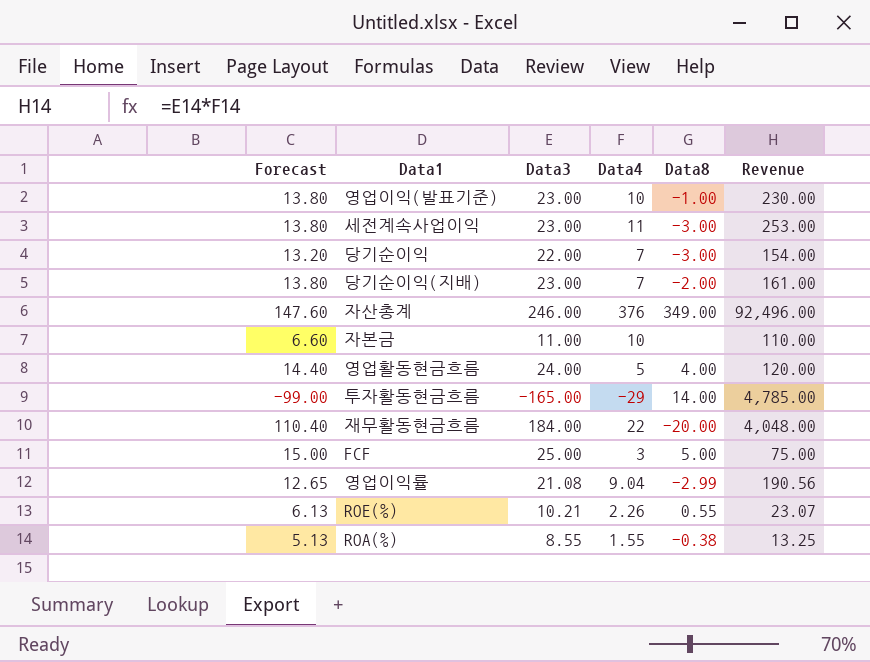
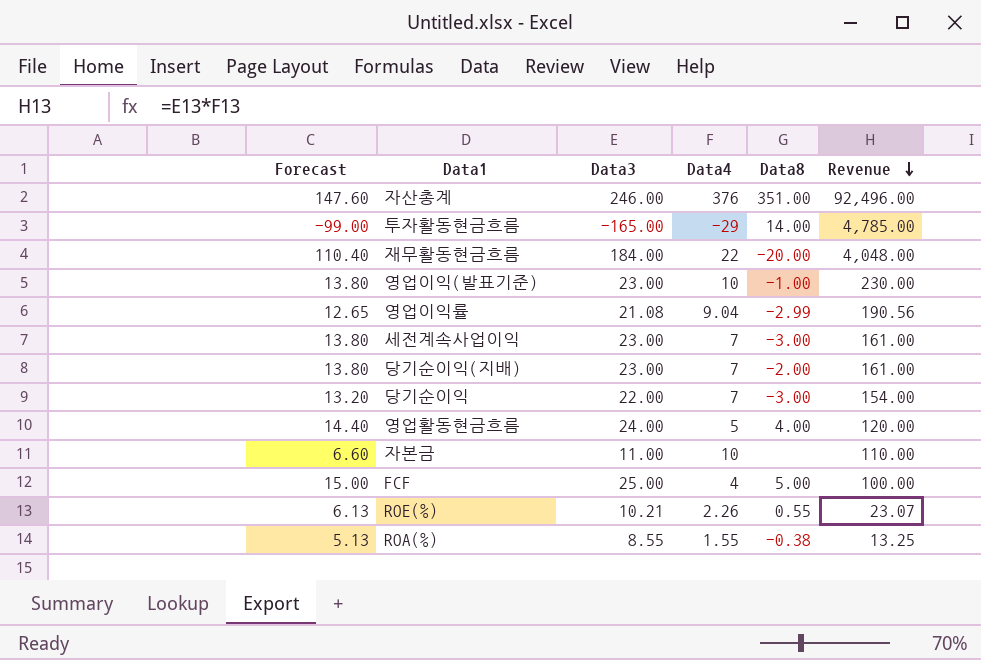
row order: none -> Revenue descending
자산총계 | Data8: 349.00 -> 351.00
세전계속사업이익 | Data4: 11 -> 7
세전계속사업이익 | Revenue: 253.00 -> 161.00
FCF | Data4: 3 -> 4
FCF | Revenue: 75.00 -> 100.00

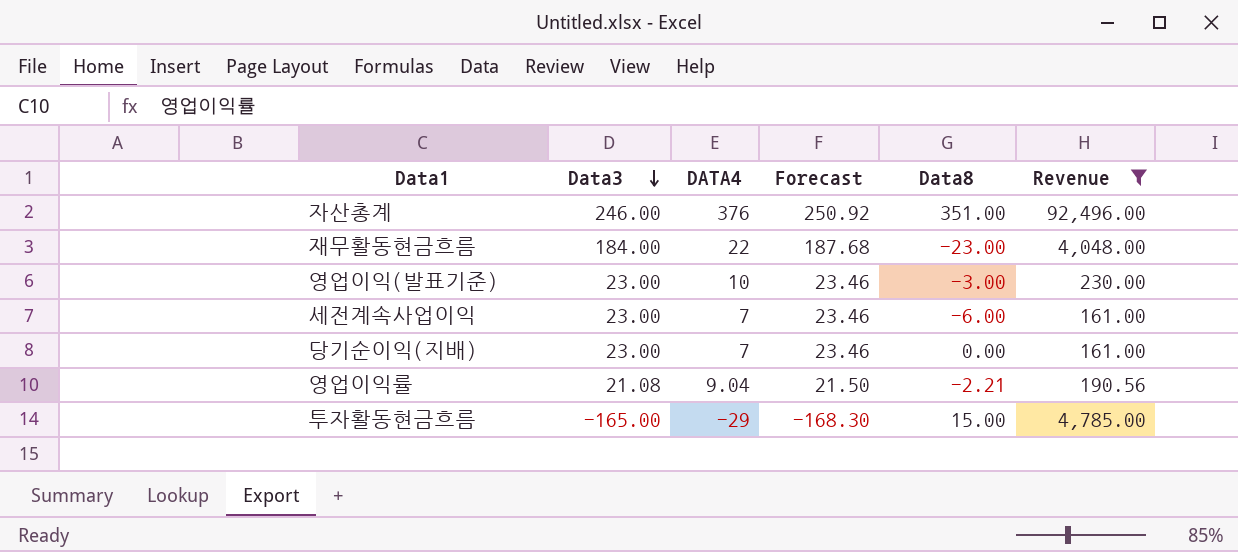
filter: none -> Revenue >= 161.00
row order: Revenue descending -> Data3 descending
column name: Data4 -> DATA4
column Forecast | formula: [Data3] * 0.6 -> [Data3] * 1.02
column Forecast | position: 1 -> 4
재무활동현금흐름 | Data8: -20.00 -> -23.00
영업이익(발표기준) | Data8: -1.00 -> -3.00
세전계속사업이익 | Data8: -3.00 -> -6.00
당기순이익(지배) | Data8: -2.00 -> 0.00
영업이익률 | Data8: -2.99 -> -2.21
투자활동현금흐름 | Data8: 14.00 -> 15.00

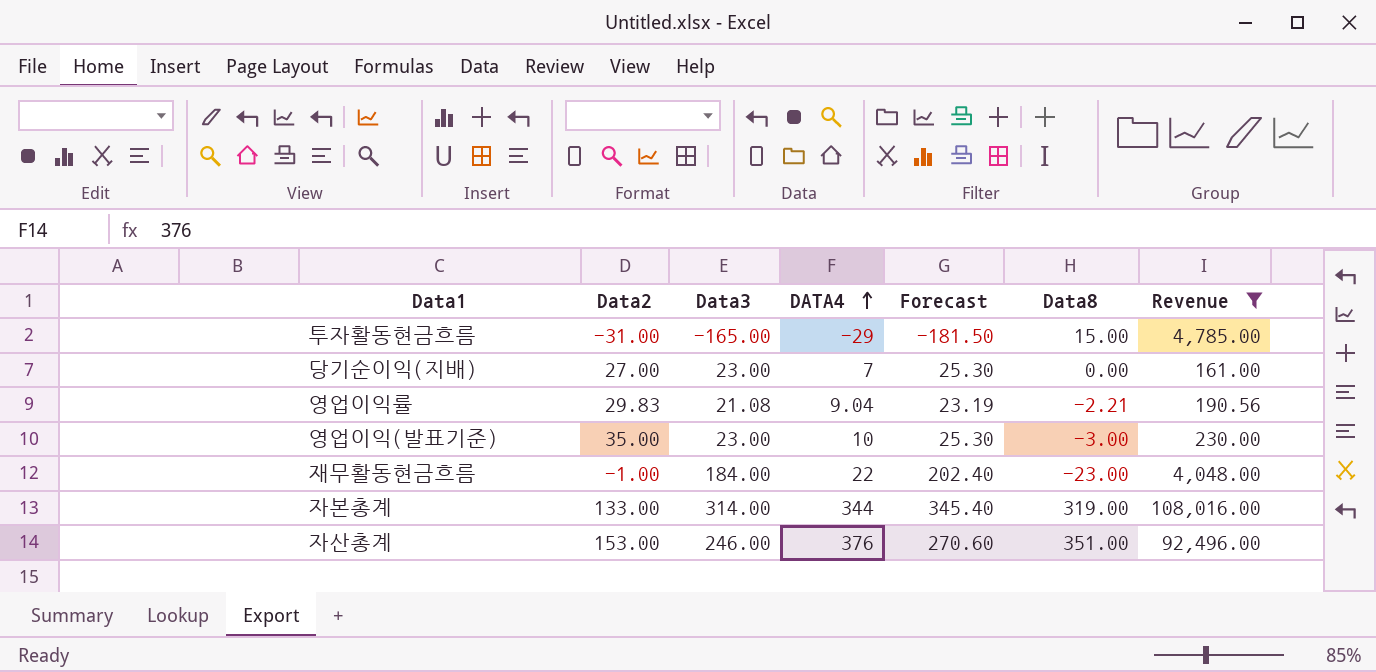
row order: Data3 descending -> DATA4 ascending
column Data2 | position: none -> 2
column Forecast | formula: [Data3] * 1.02 -> [Data3] * 1.1
row 세전계속사업이익: 23.00 | 7 | 23.46 | -6.00 | 161.00 -> none
row 자본총계: none -> 133.00 | 314.00 | 344 | 345.40 | 319.00 | 108,016.00

